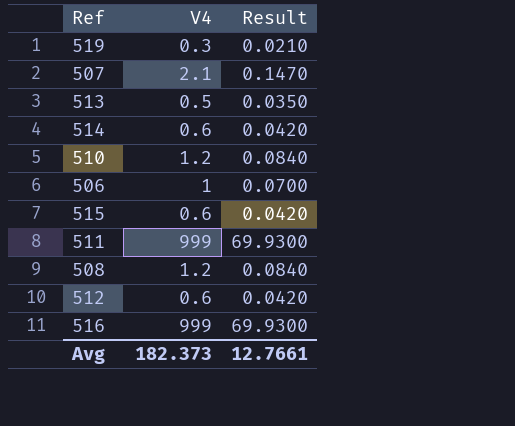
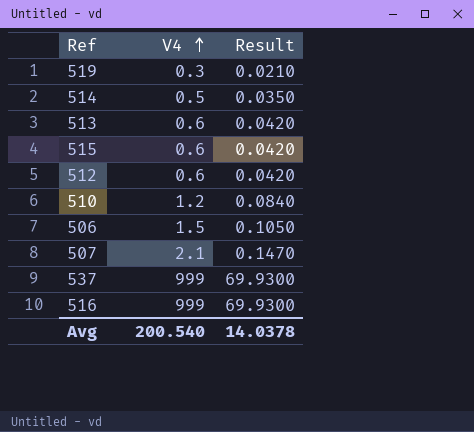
row order: none -> V4 ascending
row 511: 999 | 69.9300 -> none
row 508: 1.2 | 0.0840 -> none
514 | V4: 0.6 -> 0.5
514 | Result: 0.0420 -> 0.0350
513 | V4: 0.5 -> 0.6
513 | Result: 0.0350 -> 0.0420
506 | V4: 1 -> 1.5
506 | Result: 0.0700 -> 0.1050
row 537: none -> 999 | 69.9300
Avg | V4: 182.373 -> 200.540
Avg | Result: 12.7661 -> 14.0378

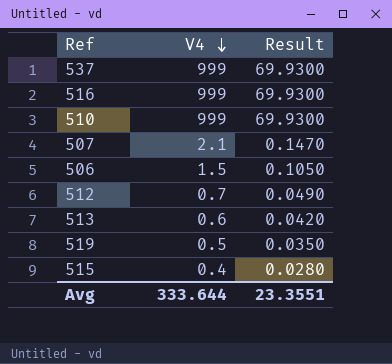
row order: V4 ascending -> V4 descending
row 514: 0.5 | 0.0350 -> none
510 | V4: 1.2 -> 999
510 | Result: 0.0840 -> 69.9300
512 | V4: 0.6 -> 0.7
512 | Result: 0.0420 -> 0.0490
519 | V4: 0.3 -> 0.5
519 | Result: 0.0210 -> 0.0350
515 | V4: 0.6 -> 0.4
515 | Result: 0.0420 -> 0.0280
Avg | V4: 200.540 -> 333.644
Avg | Result: 14.0378 -> 23.3551

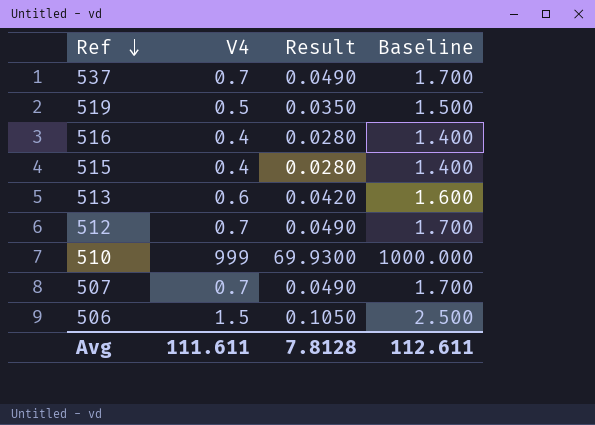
row order: V4 descending -> Ref descending
column Baseline | formula: none -> [V4] + 1
537 | V4: 999 -> 0.7
537 | Result: 69.9300 -> 0.0490
516 | V4: 999 -> 0.4
516 | Result: 69.9300 -> 0.0280
507 | V4: 2.1 -> 0.7
507 | Result: 0.1470 -> 0.0490
Avg | V4: 333.644 -> 111.611
Avg | Result: 23.3551 -> 7.8128

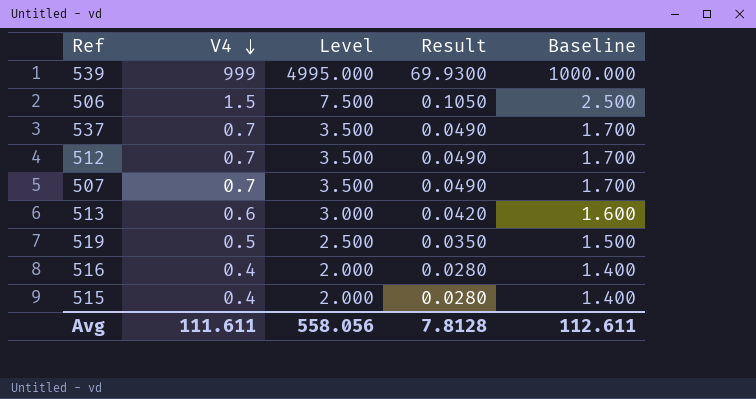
row order: Ref descending -> V4 descending
column Level | formula: none -> [V4] * 5
row 510: 999 | 69.9300 | 1000.000 -> none
row 539: none -> 999 | 4995.000 | 69.9300 | 1000.000

